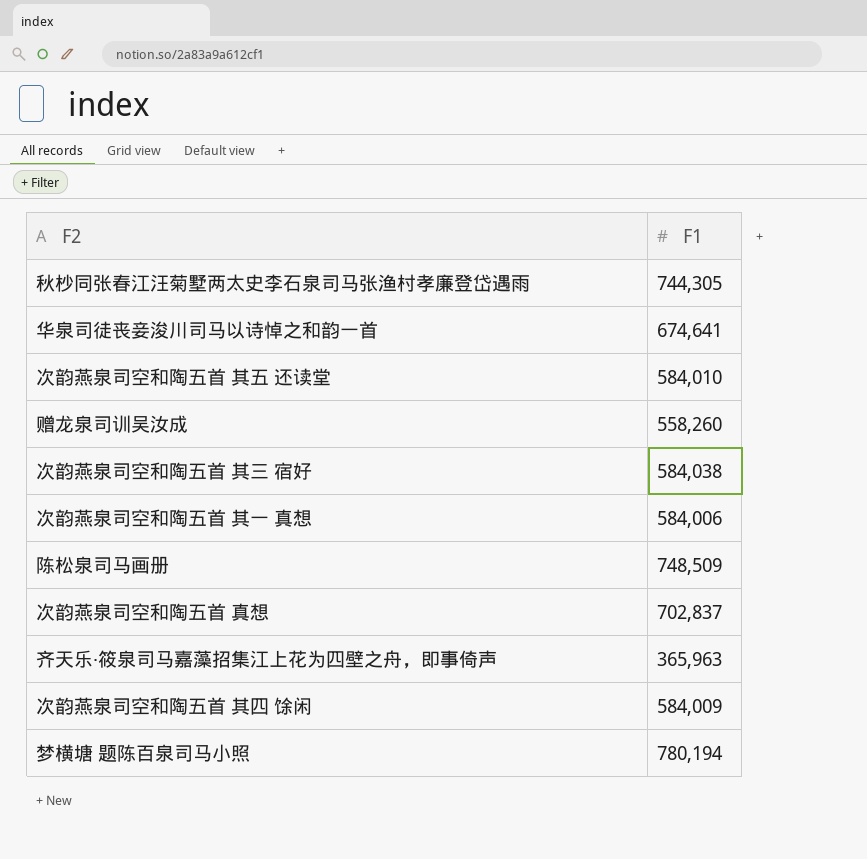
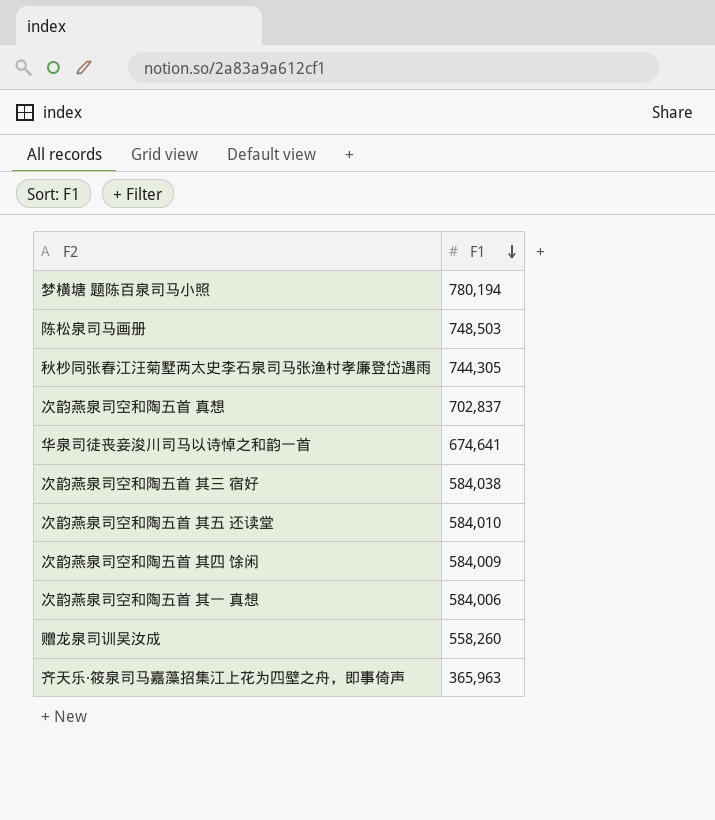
row order: none -> F1 descending
陈松泉司马画册 | F1: 748,509 -> 748,503

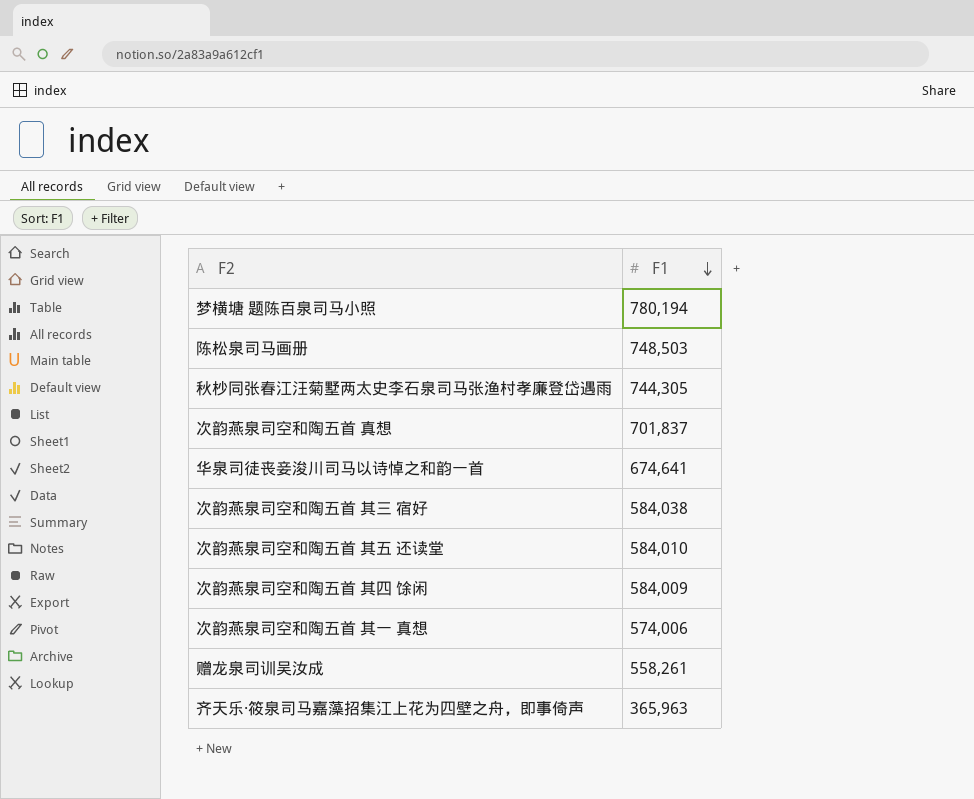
次韵燕泉司空和陶五首 真想 | F1: 702,837 -> 701,837
次韵燕泉司空和陶五首 其一 真想 | F1: 584,006 -> 574,006
赠龙泉司训吴汝成 | F1: 558,260 -> 558,261

